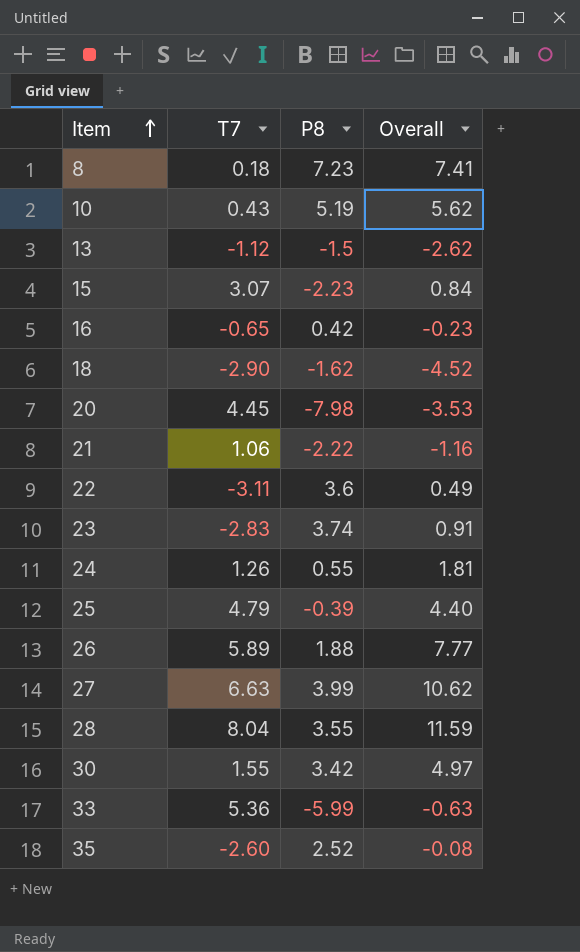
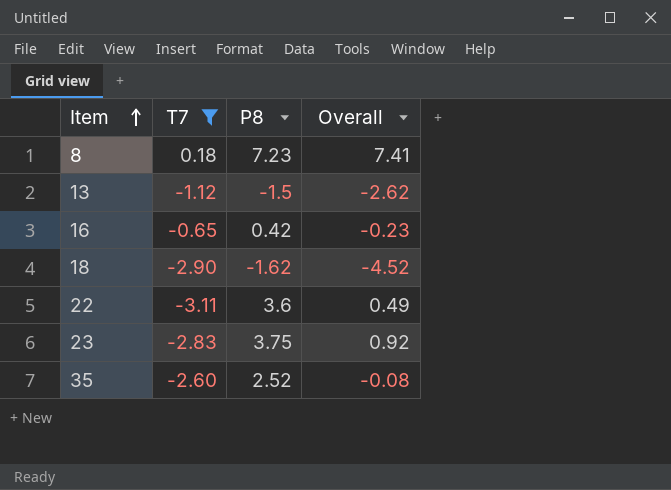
filter: none -> T7 <= 0.18
23 | P8: 3.74 -> 3.75
23 | Overall: 0.91 -> 0.92

